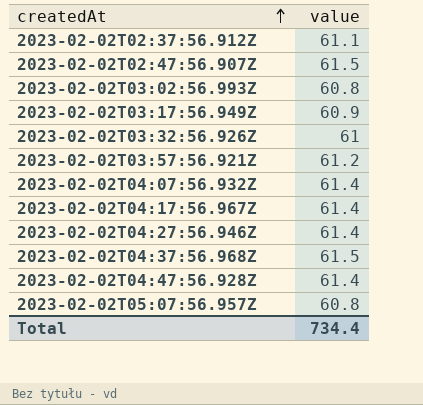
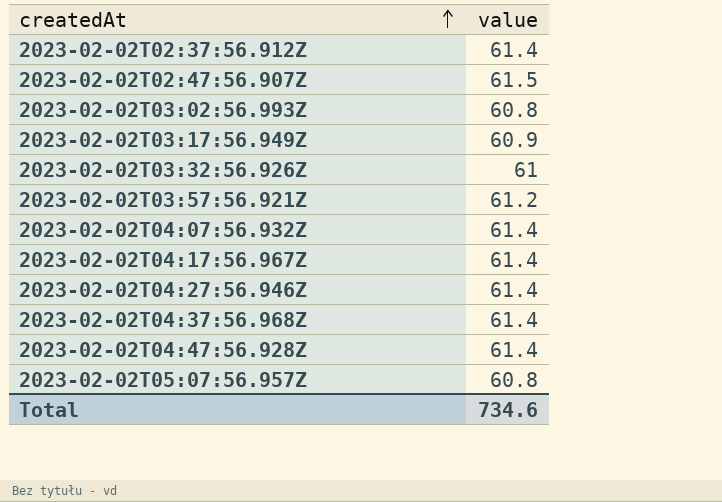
2023-02-02T02:37:56.912Z | value: 61.1 -> 61.4
2023-02-02T04:37:56.968Z | value: 61.5 -> 61.4
Total | value: 734.4 -> 734.6

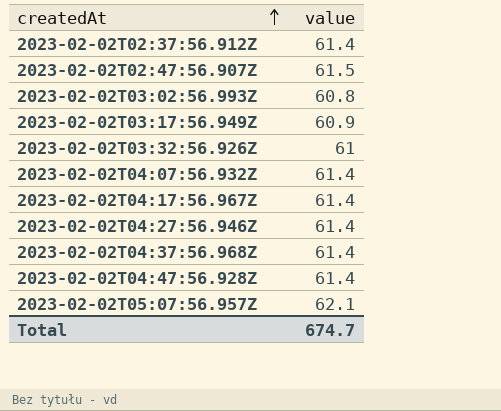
row 2023-02-02T03:57:56.921Z: 61.2 -> none
2023-02-02T05:07:56.957Z | value: 60.8 -> 62.1
Total | value: 734.6 -> 674.7

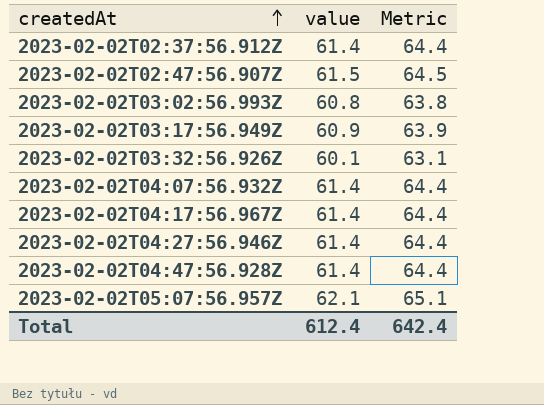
column Metric | formula: none -> [value] + 3
row 2023-02-02T04:37:56.968Z: 61.4 -> none
2023-02-02T03:32:56.926Z | value: 61 -> 60.1
Total | value: 674.7 -> 612.4

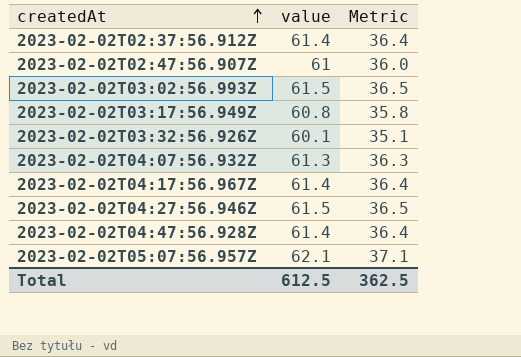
column Metric | formula: [value] + 3 -> [value] - 25
2023-02-02T02:47:56.907Z | value: 61.5 -> 61
2023-02-02T03:02:56.993Z | value: 60.8 -> 61.5
2023-02-02T03:17:56.949Z | value: 60.9 -> 60.8
2023-02-02T04:07:56.932Z | value: 61.4 -> 61.3
2023-02-02T04:27:56.946Z | value: 61.4 -> 61.5
Total | value: 612.4 -> 612.5
Total | Metric: 642.4 -> 362.5

